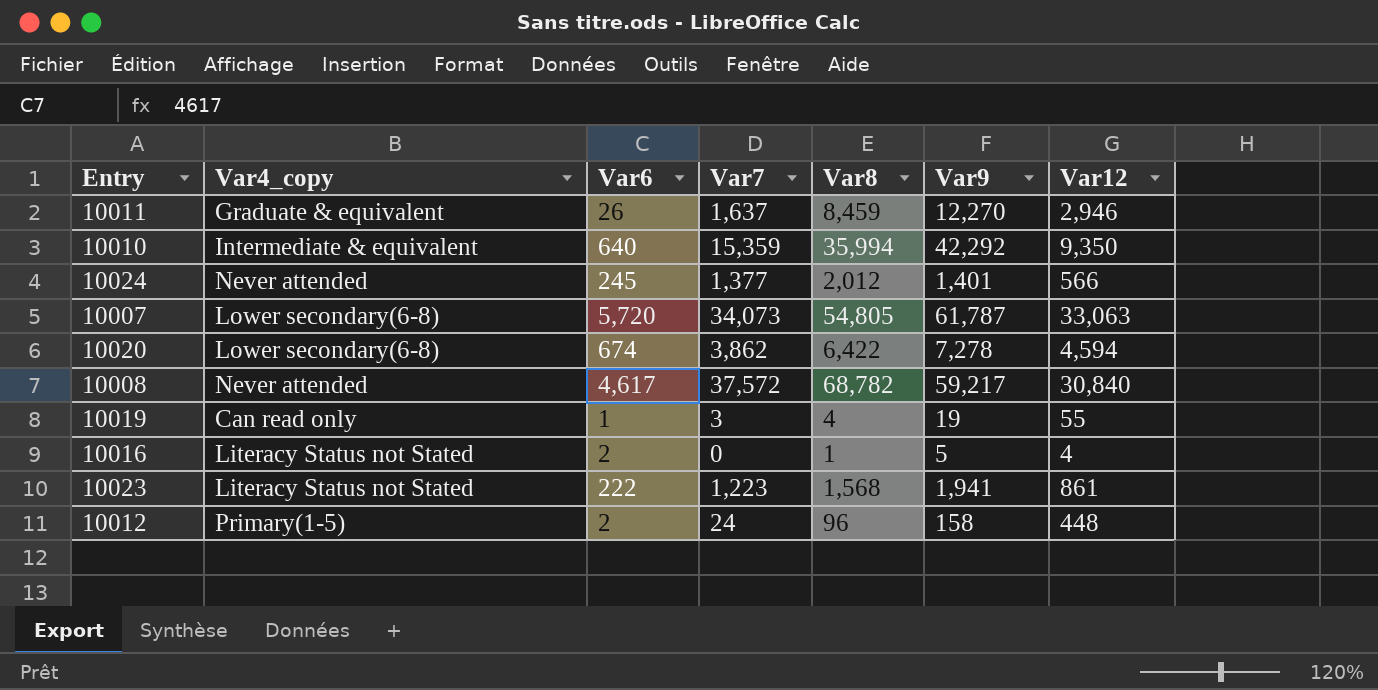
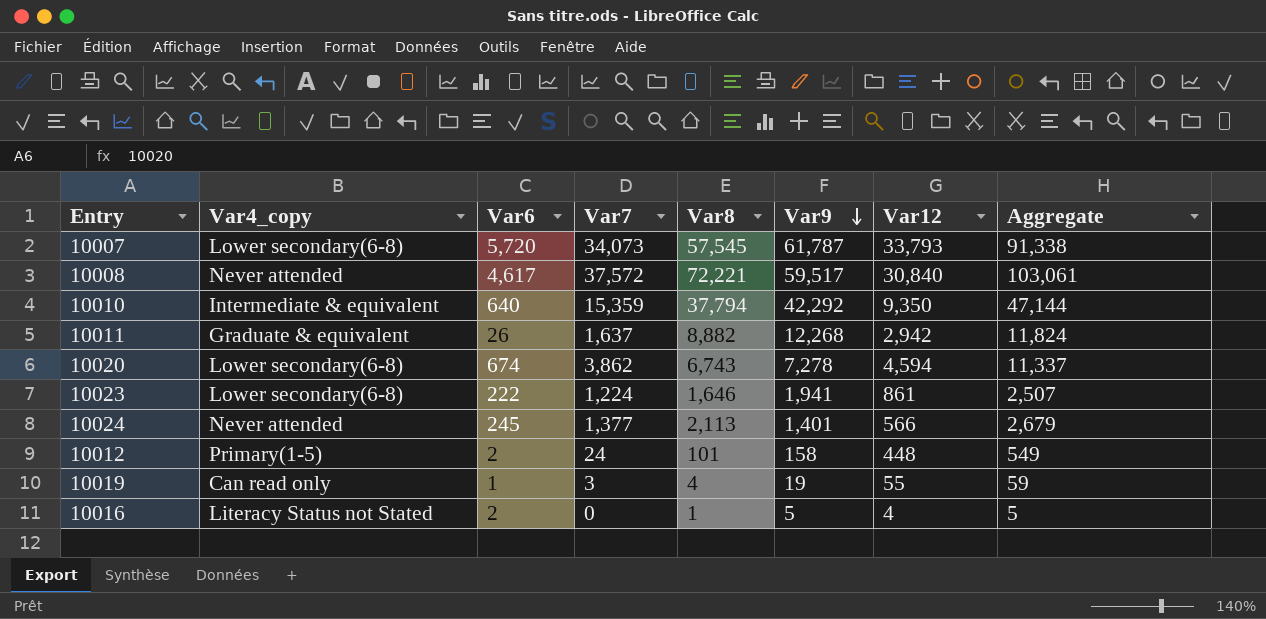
row order: none -> Var9 descending
column Aggregate | formula: none -> [Var8] + [Var12]
10007 | Var8: 54,805 -> 57,545
10007 | Var12: 33,063 -> 33,793
10008 | Var8: 68,782 -> 72,221
10008 | Var9: 59,217 -> 59,517
10010 | Var8: 35,994 -> 37,794
10011 | Var8: 8,459 -> 8,882
10011 | Var9: 12,270 -> 12,268
10011 | Var12: 2,946 -> 2,942
10020 | Var8: 6,422 -> 6,743
10023 | Var4_copy: Literacy Status not Stated -> Lower secondary(6-8)
10023 | Var7: 1,223 -> 1,224
10023 | Var8: 1,568 -> 1,646
10024 | Var8: 2,012 -> 2,113
10012 | Var8: 96 -> 101

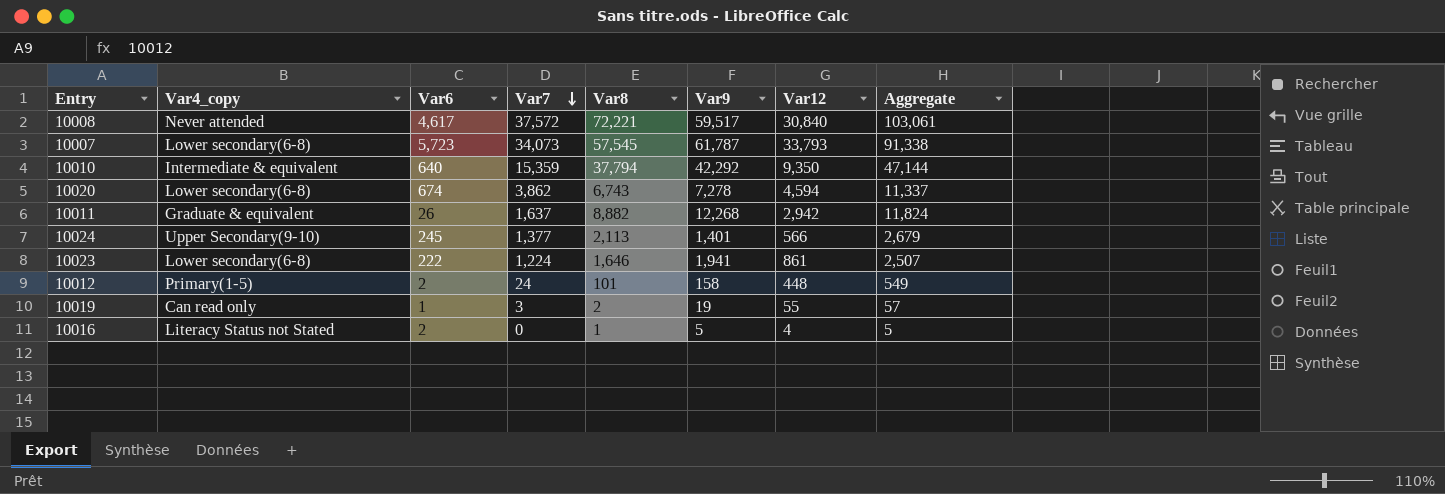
row order: Var9 descending -> Var7 descending
10007 | Var6: 5,720 -> 5,723
10024 | Var4_copy: Never attended -> Upper Secondary(9-10)
10019 | Var8: 4 -> 2
10019 | Aggregate: 59 -> 57

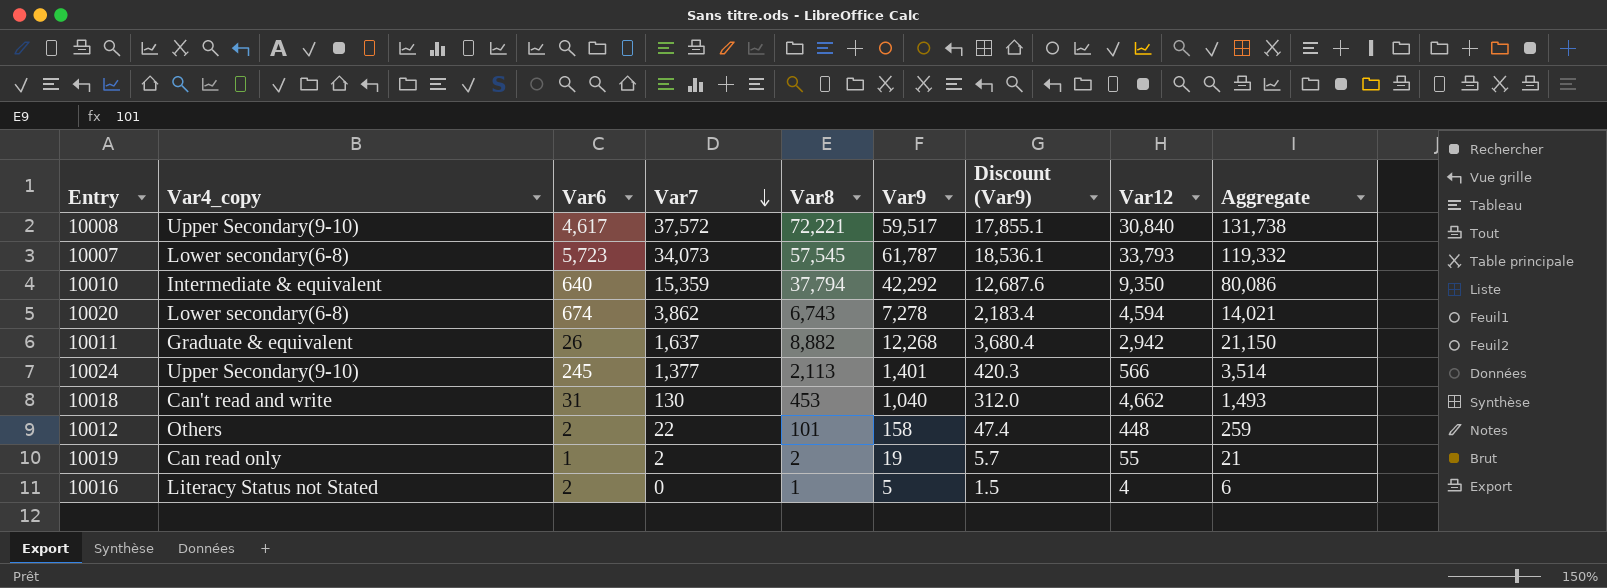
column Discount (Var9) | formula: none -> [Var9] * 0.3
column Aggregate | formula: [Var8] + [Var12] -> [Var8] + [Var9]
row 10023: Lower secondary(6-8) | 222 | 1,224 | 1,646 | 1,941 | 861 | 2,507 -> none
10008 | Var4_copy: Never attended -> Upper Secondary(9-10)
row 10018: none -> Can't read and write | 31 | 130 | 453 | 1,040 | 312.0 | 4,662 | 1,493
10012 | Var4_copy: Primary(1-5) -> Others
10012 | Var7: 24 -> 22
10019 | Var7: 3 -> 2

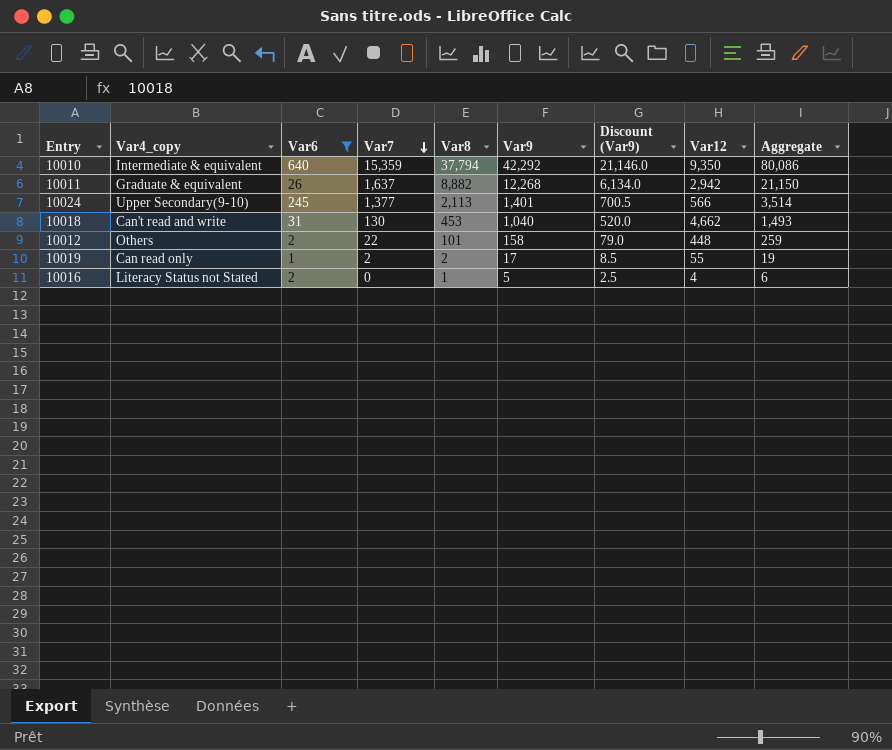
filter: none -> Var6 <= 640
column Discount (Var9) | formula: [Var9] * 0.3 -> [Var9] * 0.5
10019 | Var9: 19 -> 17
10019 | Aggregate: 21 -> 19

